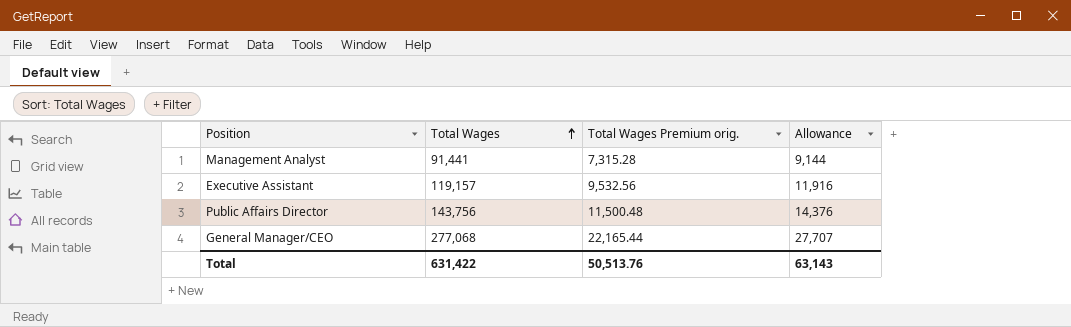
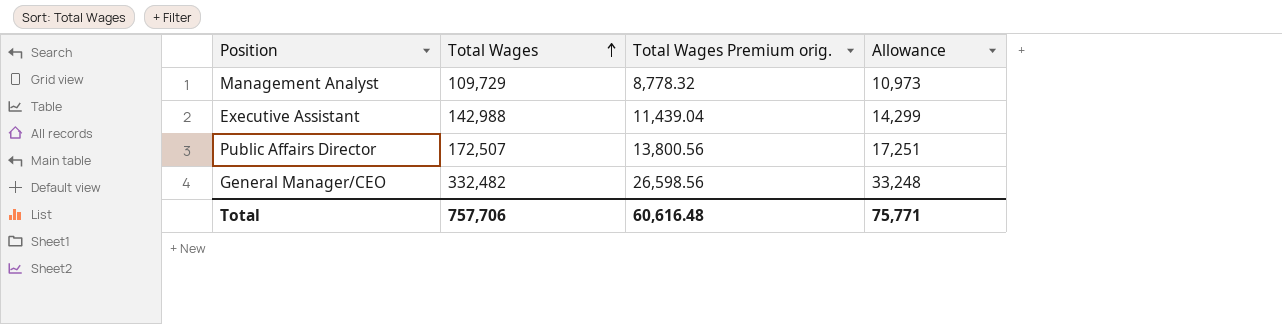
Management Analyst | Total Wages: 91,441 -> 109,729
Management Analyst | Total Wages Premium orig.: 7,315.28 -> 8,778.32
Management Analyst | Allowance: 9,144 -> 10,973
Executive Assistant | Total Wages: 119,157 -> 142,988
Executive Assistant | Total Wages Premium orig.: 9,532.56 -> 11,439.04
Executive Assistant | Allowance: 11,916 -> 14,299
Public Affairs Director | Total Wages: 143,756 -> 172,507
Public Affairs Director | Total Wages Premium orig.: 11,500.48 -> 13,800.56
Public Affairs Director | Allowance: 14,376 -> 17,251
General Manager/CEO | Total Wages: 277,068 -> 332,482
General Manager/CEO | Total Wages Premium orig.: 22,165.44 -> 26,598.56
General Manager/CEO | Allowance: 27,707 -> 33,248
Total | Total Wages: 631,422 -> 757,706
Total | Total Wages Premium orig.: 50,513.76 -> 60,616.48
Total | Allowance: 63,143 -> 75,771

